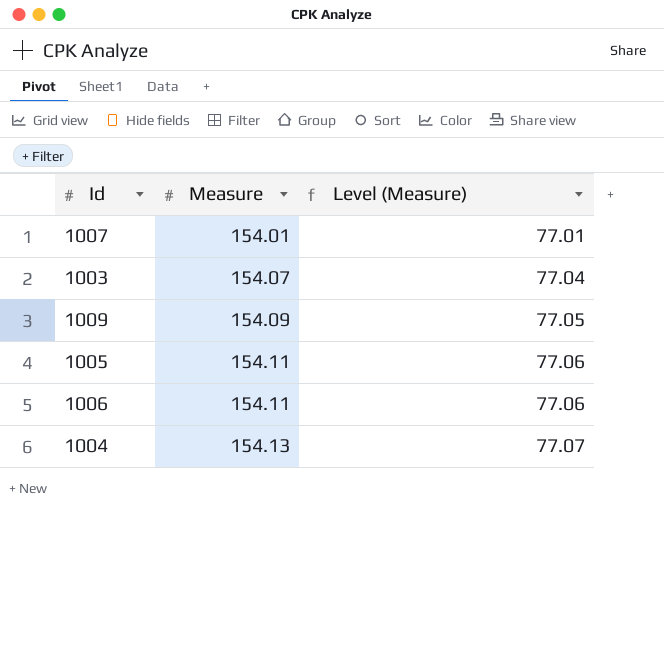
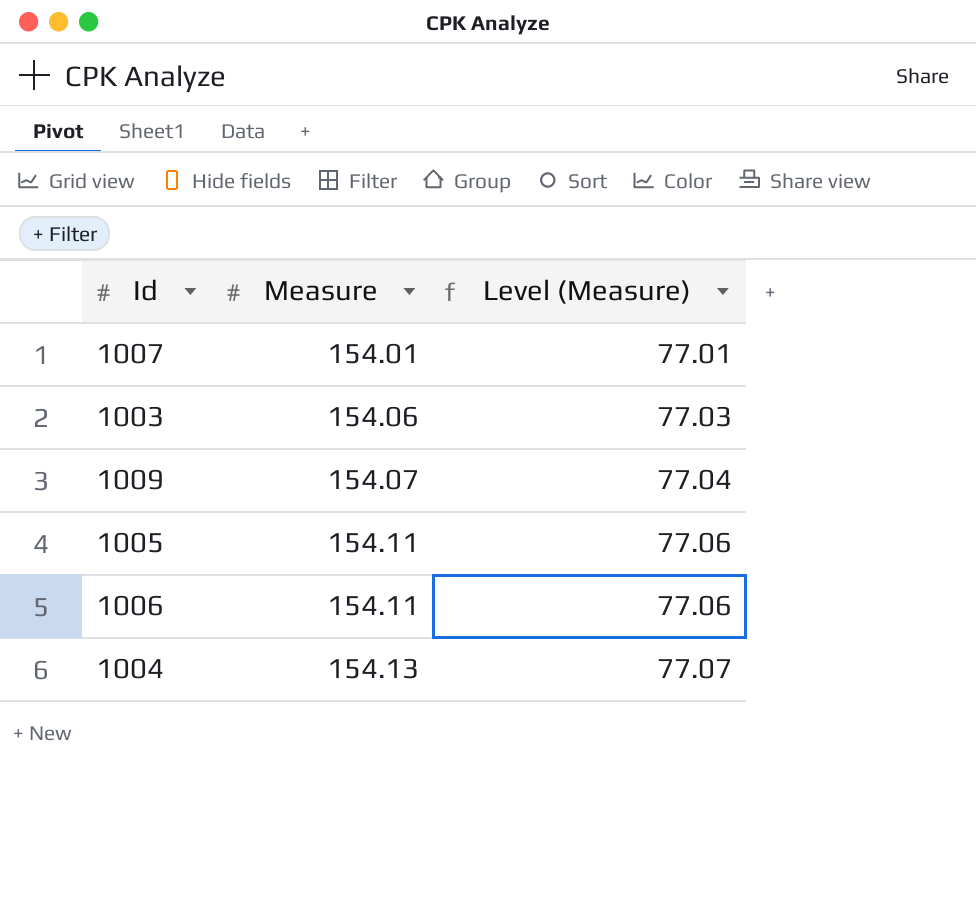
1003 | Measure: 154.07 -> 154.06
1003 | Level (Measure): 77.04 -> 77.03
1009 | Measure: 154.09 -> 154.07
1009 | Level (Measure): 77.05 -> 77.04

